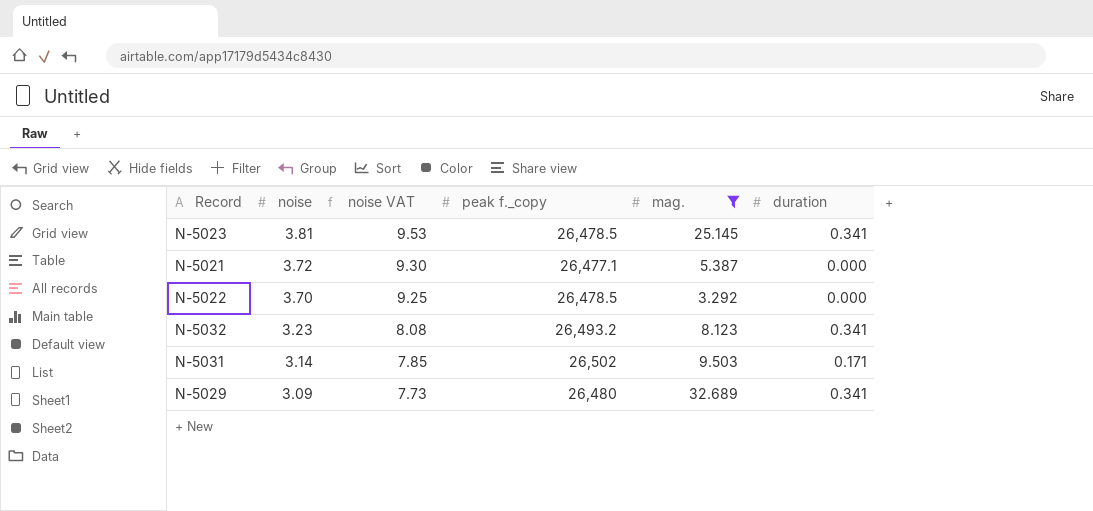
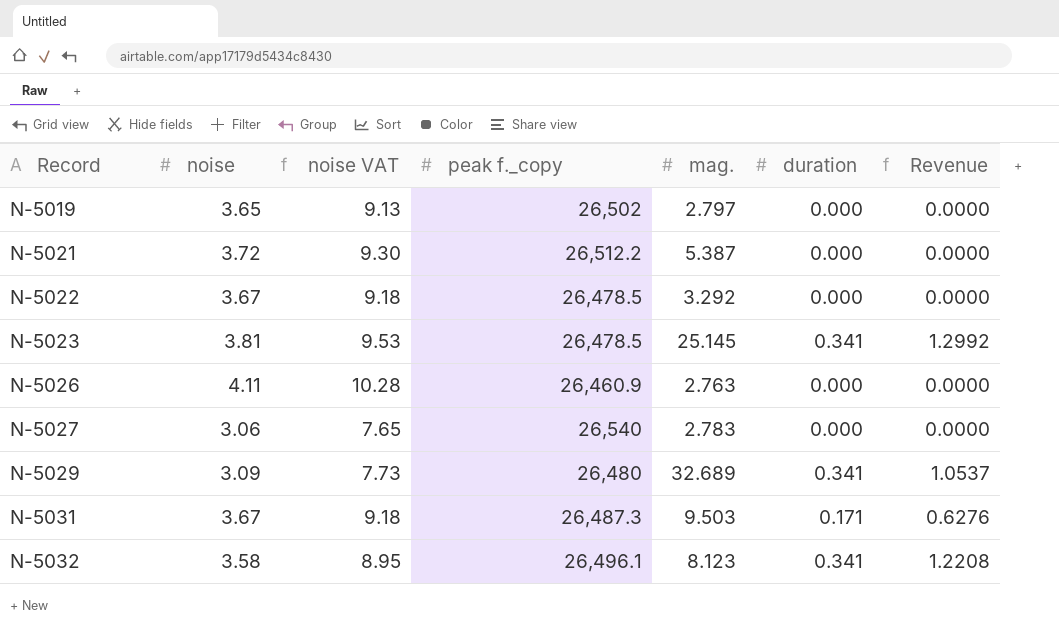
filter: mag. >= 3.292 -> none
row order: noise descending -> Record ascending
column Revenue | formula: none -> [noise] * [duration]
N-5021 | peak f._copy: 26,477.1 -> 26,512.2
N-5022 | noise: 3.70 -> 3.67
N-5022 | noise VAT: 9.25 -> 9.18
N-5031 | noise: 3.14 -> 3.67
N-5031 | noise VAT: 7.85 -> 9.18
N-5031 | peak f._copy: 26,502 -> 26,487.3
N-5032 | noise: 3.23 -> 3.58
N-5032 | noise VAT: 8.08 -> 8.95
N-5032 | peak f._copy: 26,493.2 -> 26,496.1

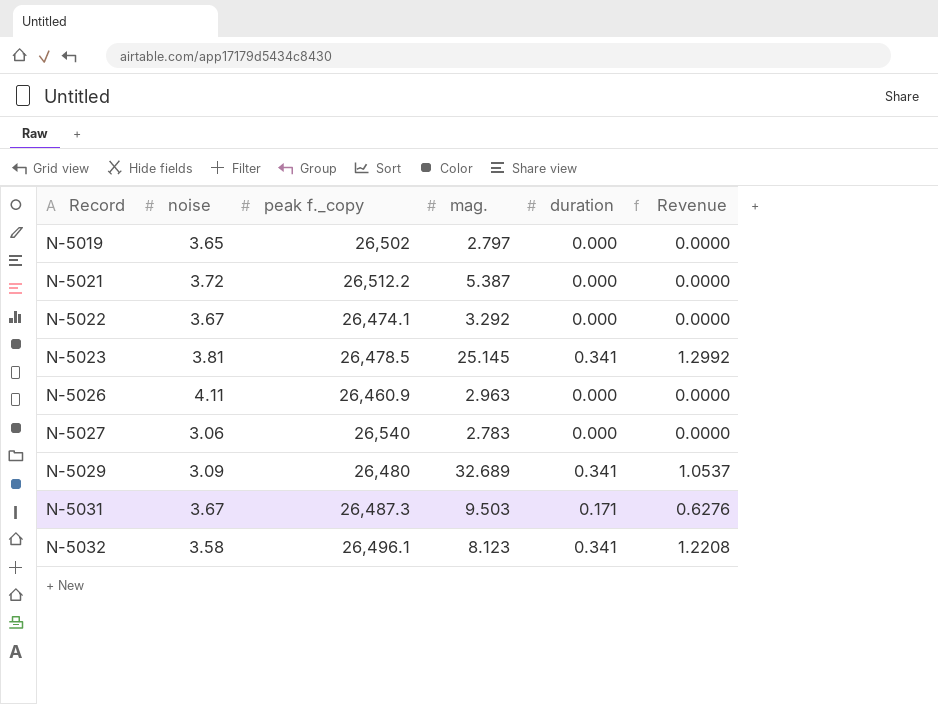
column noise VAT | formula: [noise] * 2.5 -> none
N-5022 | peak f._copy: 26,478.5 -> 26,474.1
N-5026 | mag.: 2.763 -> 2.963

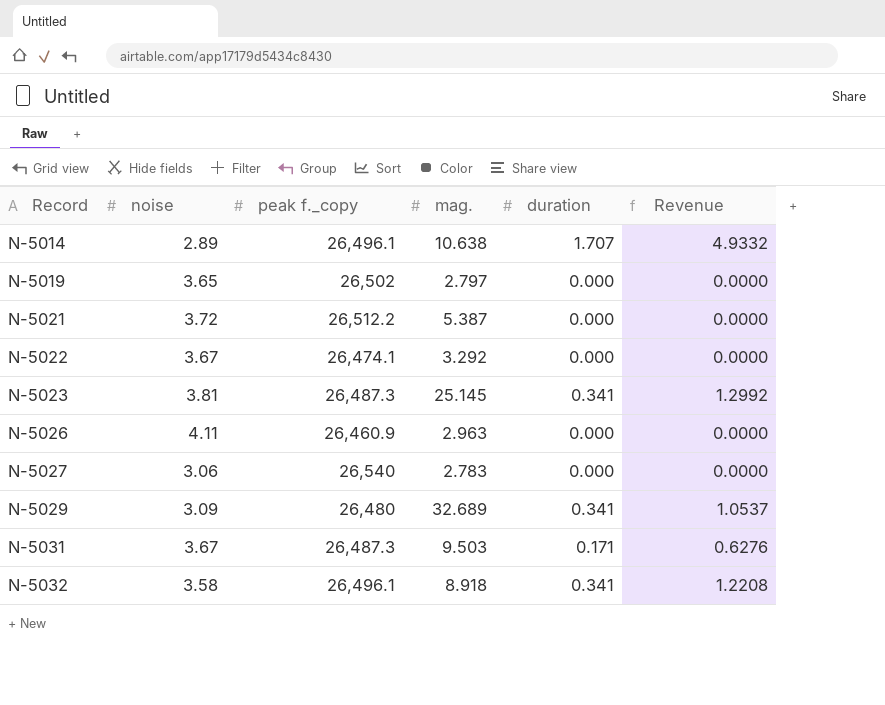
row N-5014: none -> 2.89 | 26,496.1 | 10.638 | 1.707 | 4.9332
N-5023 | peak f._copy: 26,478.5 -> 26,487.3
N-5032 | mag.: 8.123 -> 8.918

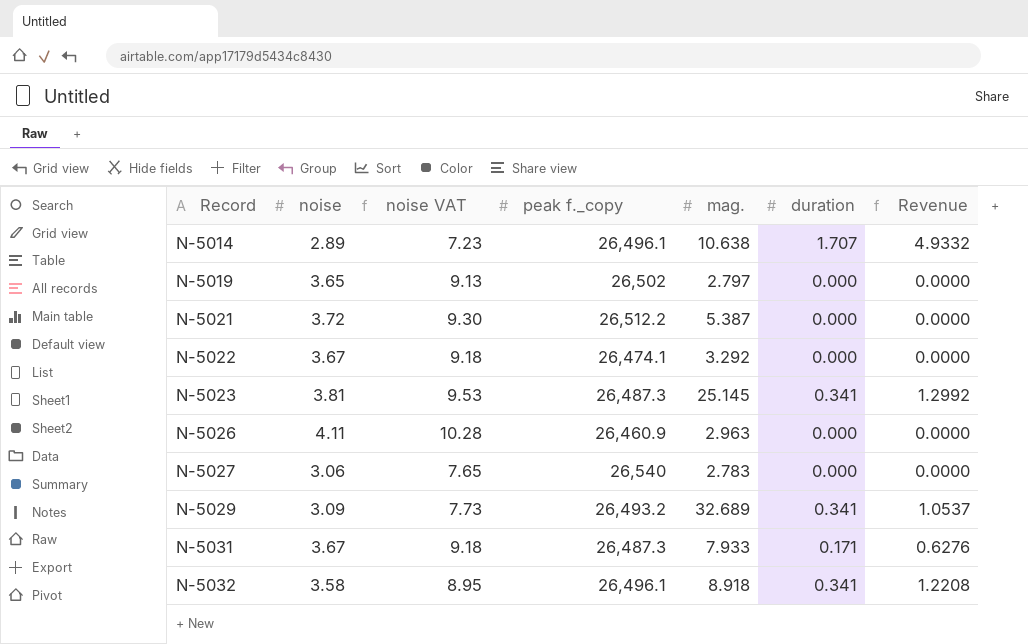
column noise VAT | formula: none -> [noise] * 2.5
N-5029 | peak f._copy: 26,480 -> 26,493.2
N-5031 | mag.: 9.503 -> 7.933

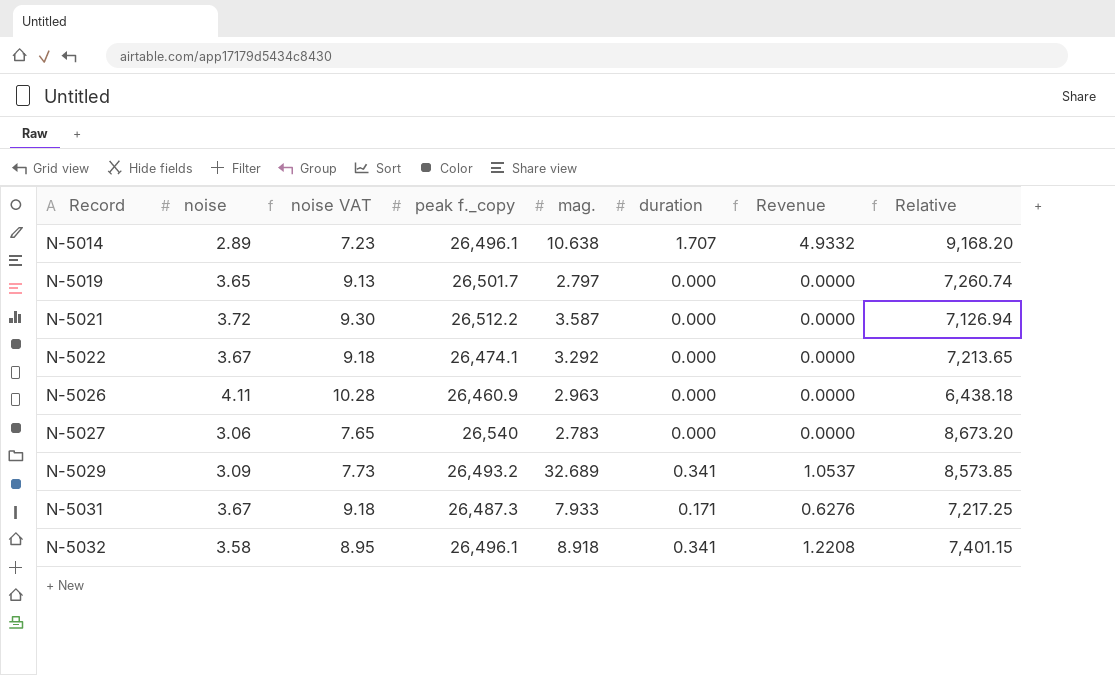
column Relative | formula: none -> [peak f._copy] / [noise]
row N-5023: 3.81 | 9.53 | 26,487.3 | 25.145 | 0.341 | 1.2992 -> none
N-5019 | peak f._copy: 26,502 -> 26,501.7
N-5021 | mag.: 5.387 -> 3.587

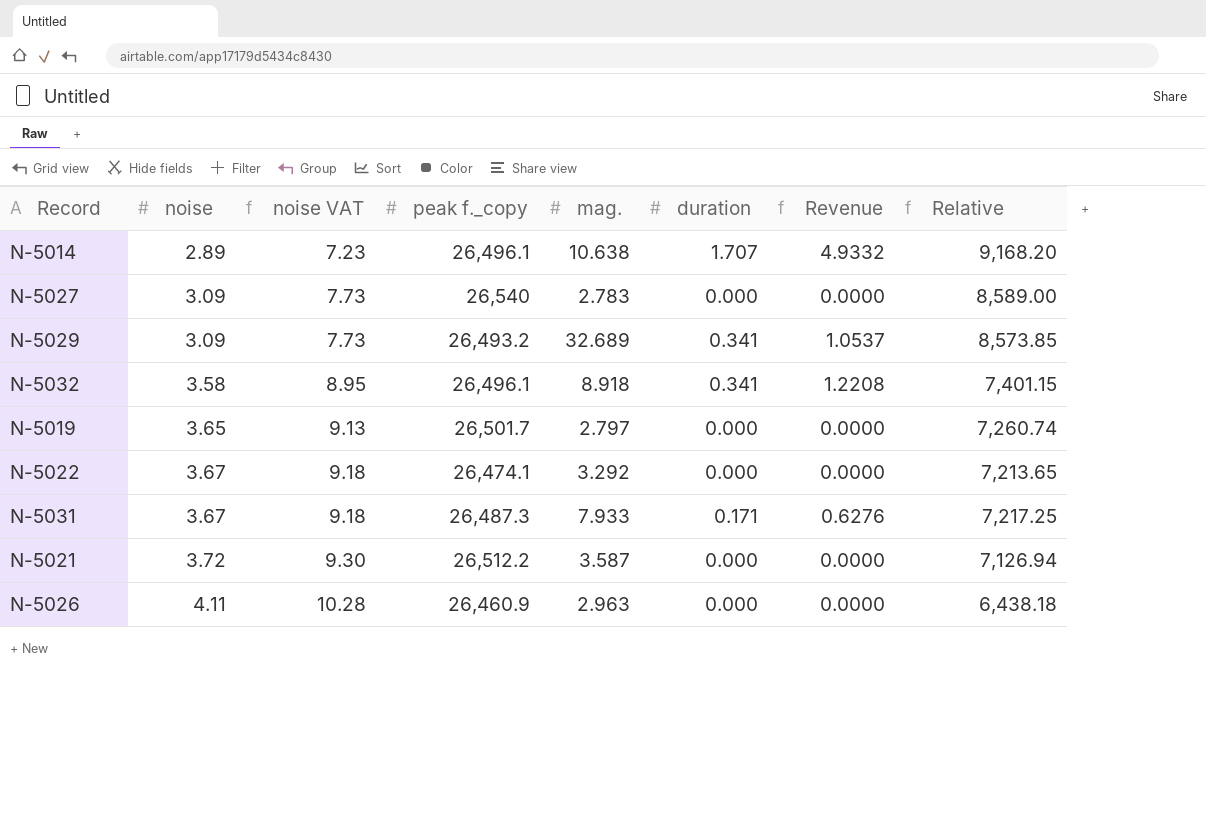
row order: Record ascending -> noise ascending
N-5027 | noise: 3.06 -> 3.09
N-5027 | noise VAT: 7.65 -> 7.73
N-5027 | Relative: 8,673.20 -> 8,589.00

